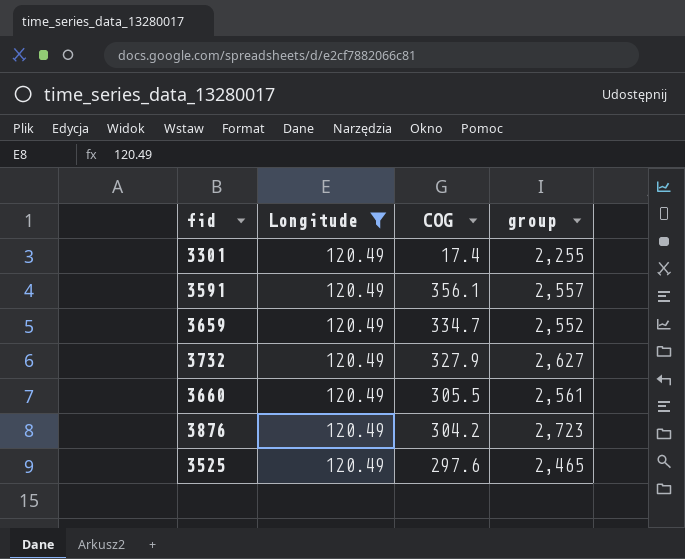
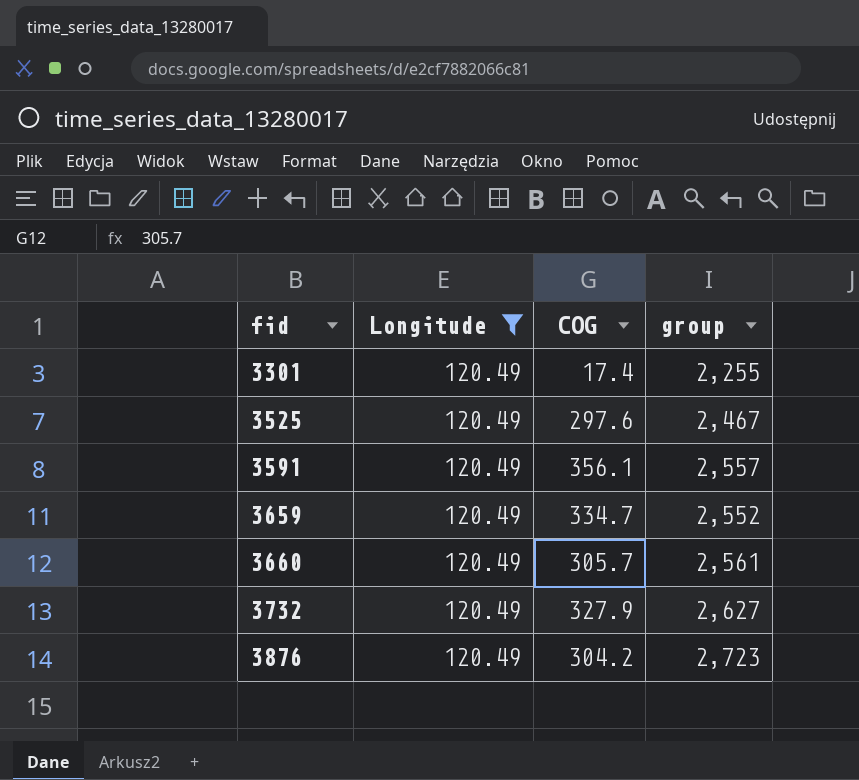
row order: none -> fid ascending
3525 | group: 2,465 -> 2,467
3660 | COG: 305.5 -> 305.7

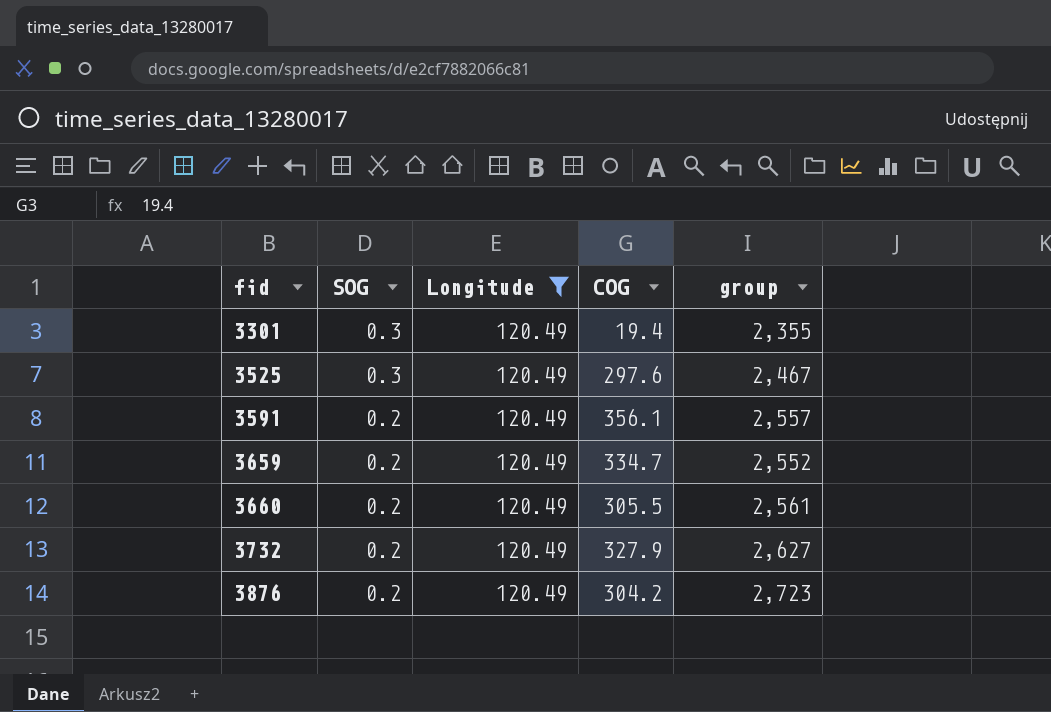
column SOG | position: none -> 2
3301 | COG: 17.4 -> 19.4
3301 | group: 2,255 -> 2,355
3660 | COG: 305.7 -> 305.5

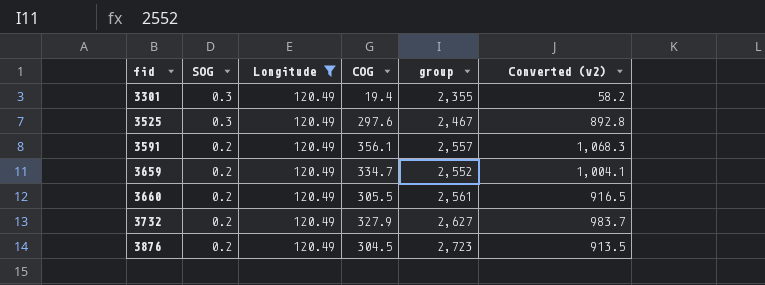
column Converted (v2) | formula: none -> [COG] * 3
3876 | COG: 304.2 -> 304.5

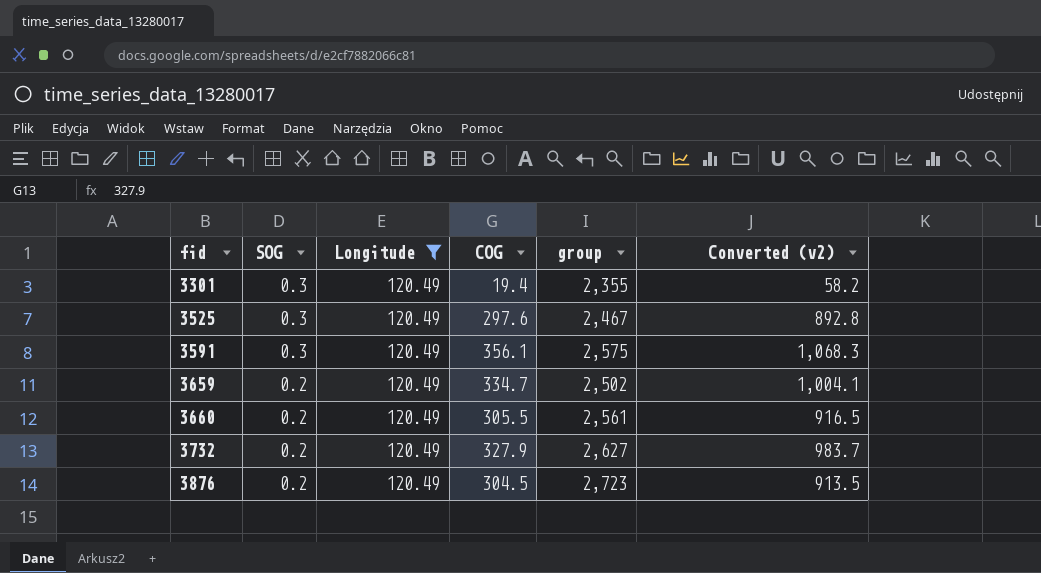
3591 | SOG: 0.2 -> 0.3
3591 | group: 2,557 -> 2,575
3659 | group: 2,552 -> 2,502

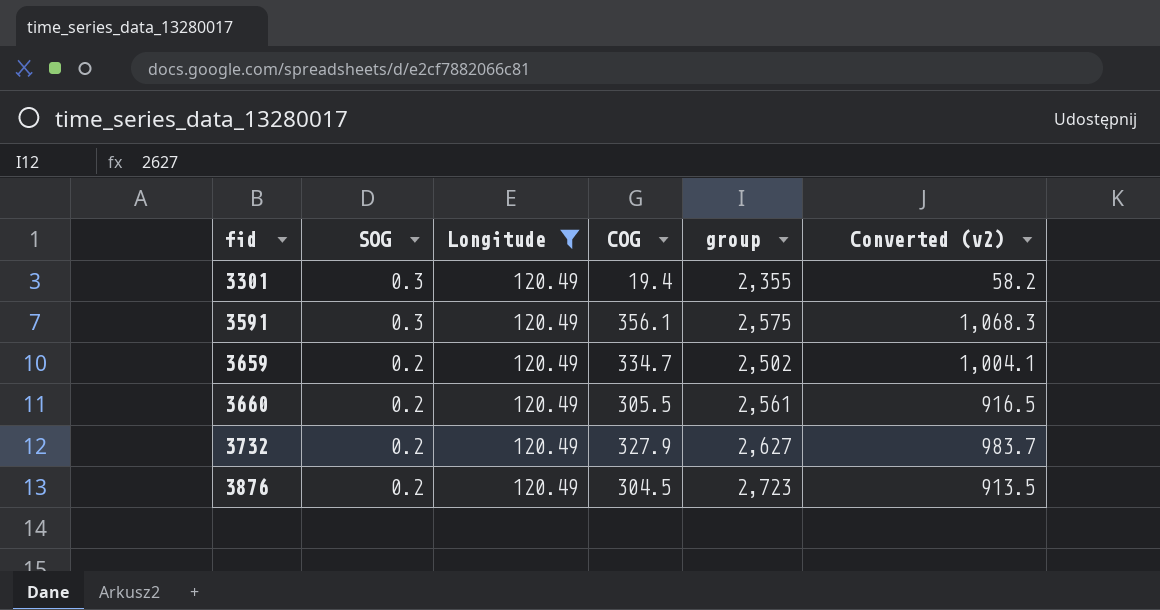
row 3525: 0.3 | 120.49 | 297.6 | 2,467 | 892.8 -> none

